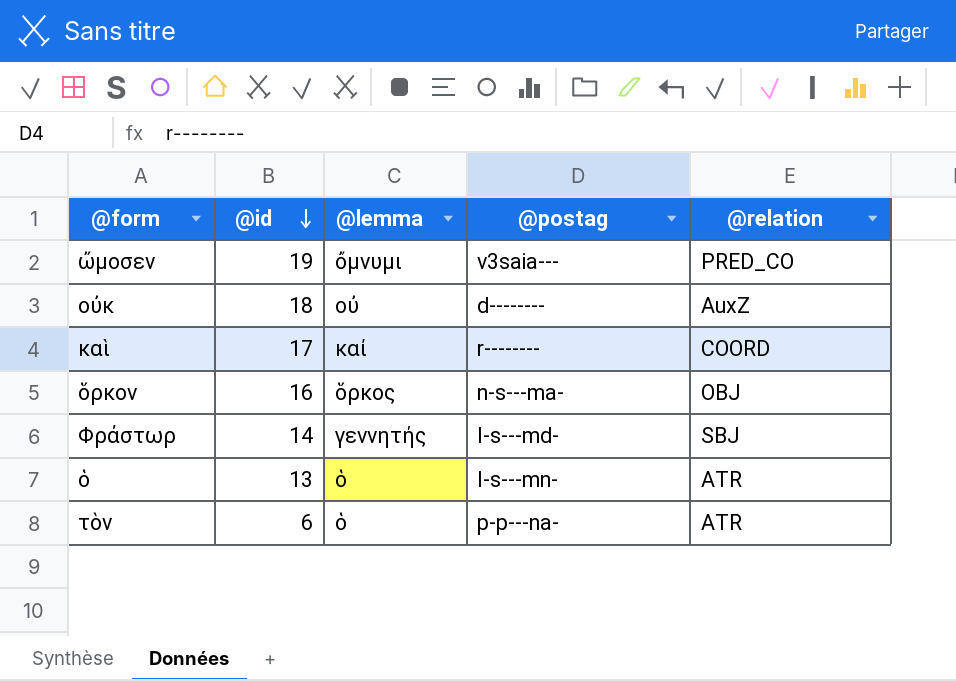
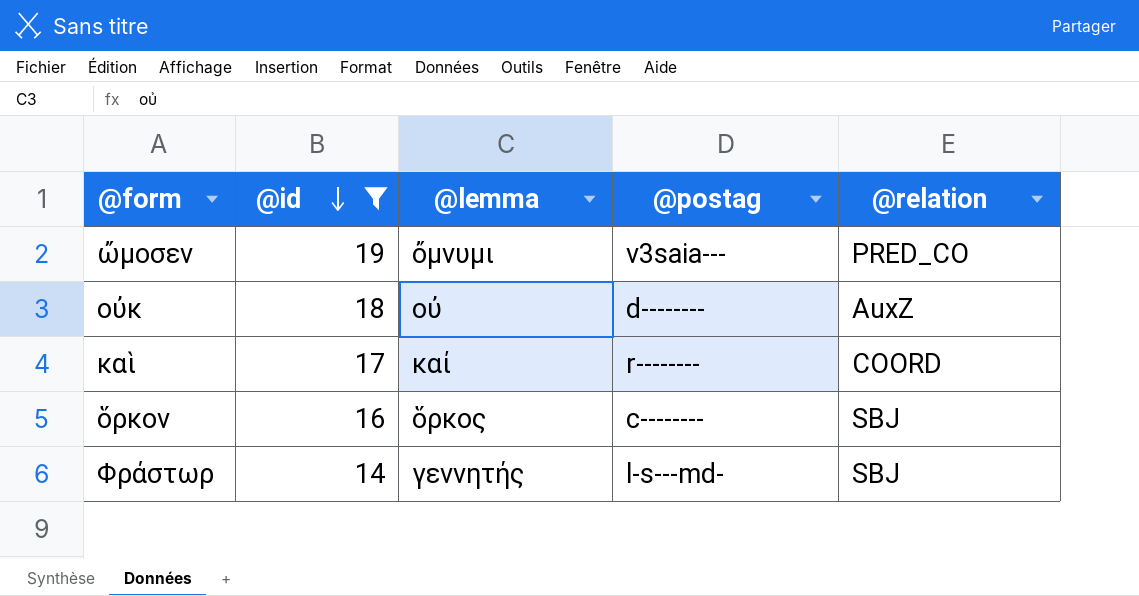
filter: none -> @id >= 14
ὅρκον | @postag: n-s---ma- -> c--------
ὅρκον | @relation: OBJ -> SBJ

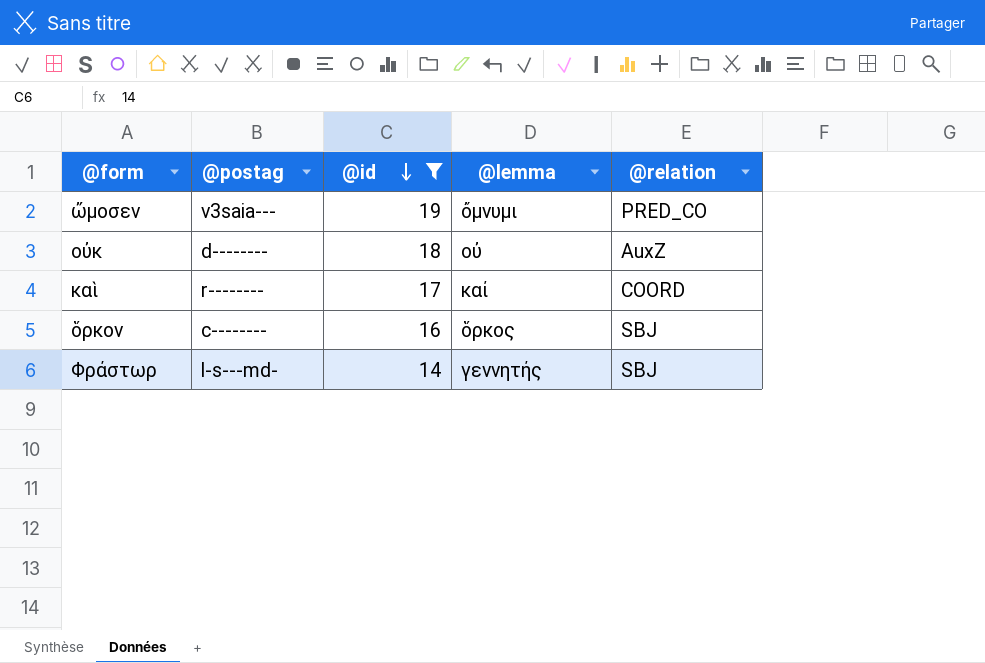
column @postag | position: 4 -> 2

